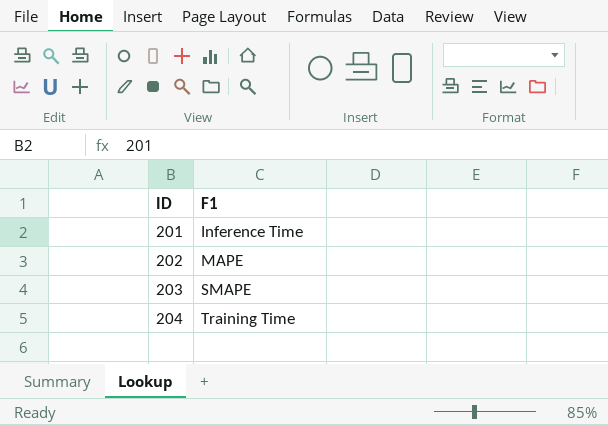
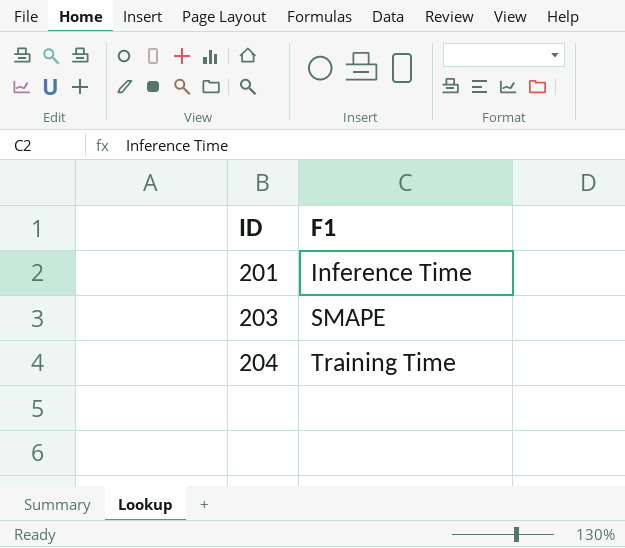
row 202: MAPE -> none

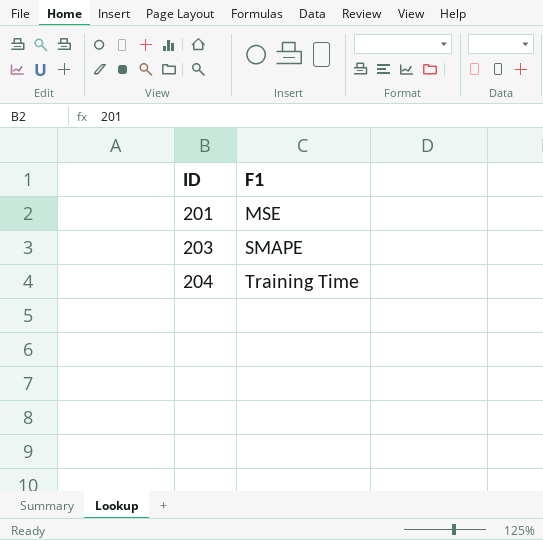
201 | F1: Inference Time -> MSE

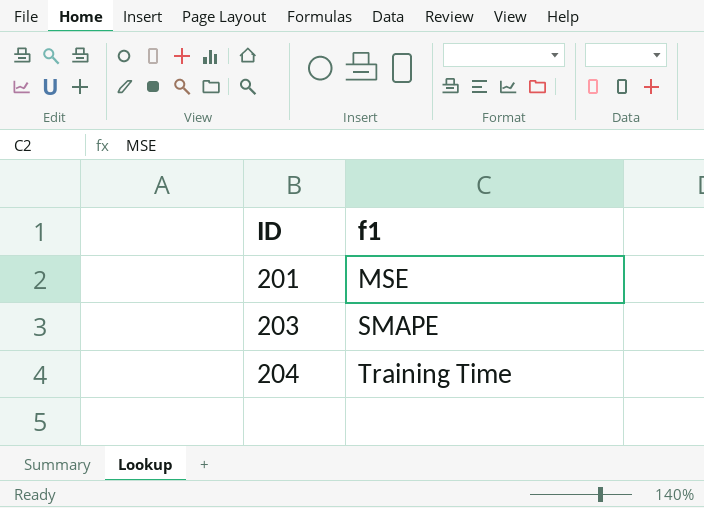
column name: F1 -> f1

